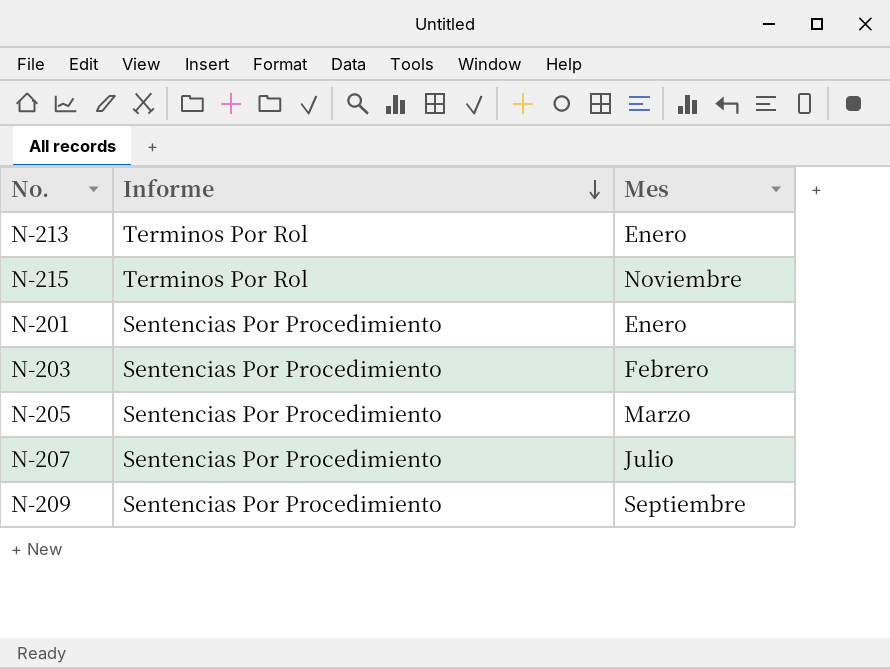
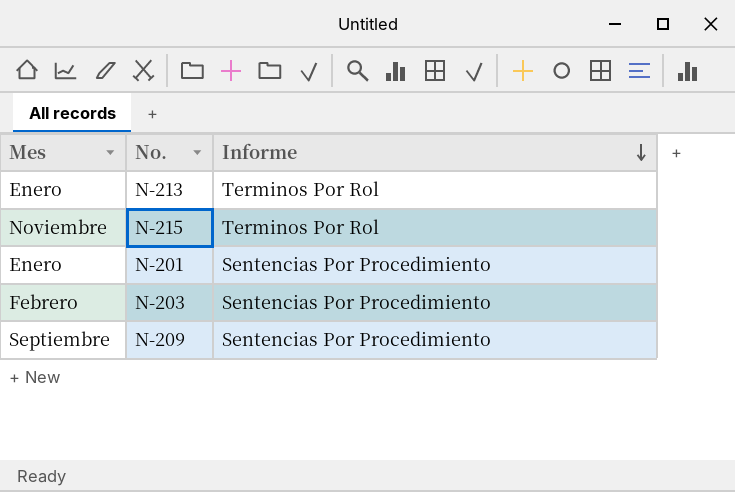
column Mes | position: 3 -> 1
row N-205: Sentencias Por Procedimiento | Marzo -> none
row N-207: Sentencias Por Procedimiento | Julio -> none

